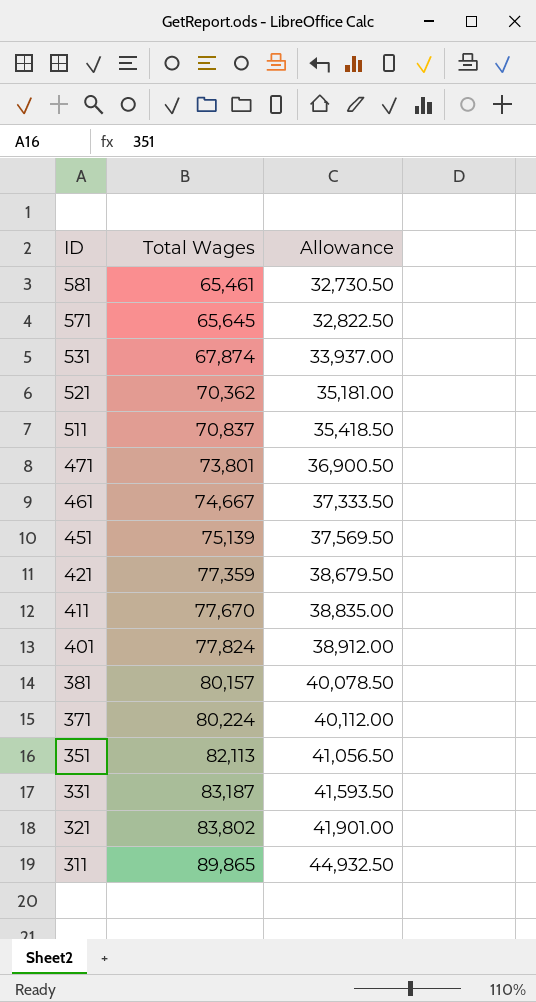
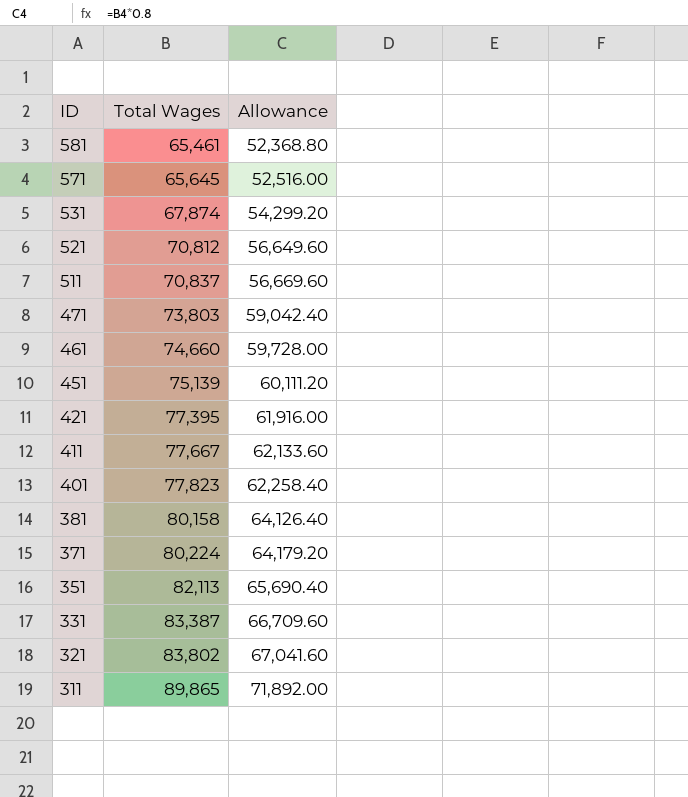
column Allowance | formula: [Total Wages] * 0.5 -> [Total Wages] * 0.8
521 | Total Wages: 70,362 -> 70,812
471 | Total Wages: 73,801 -> 73,803
461 | Total Wages: 74,667 -> 74,660
421 | Total Wages: 77,359 -> 77,395
411 | Total Wages: 77,670 -> 77,667
401 | Total Wages: 77,824 -> 77,823
381 | Total Wages: 80,157 -> 80,158
331 | Total Wages: 83,187 -> 83,387

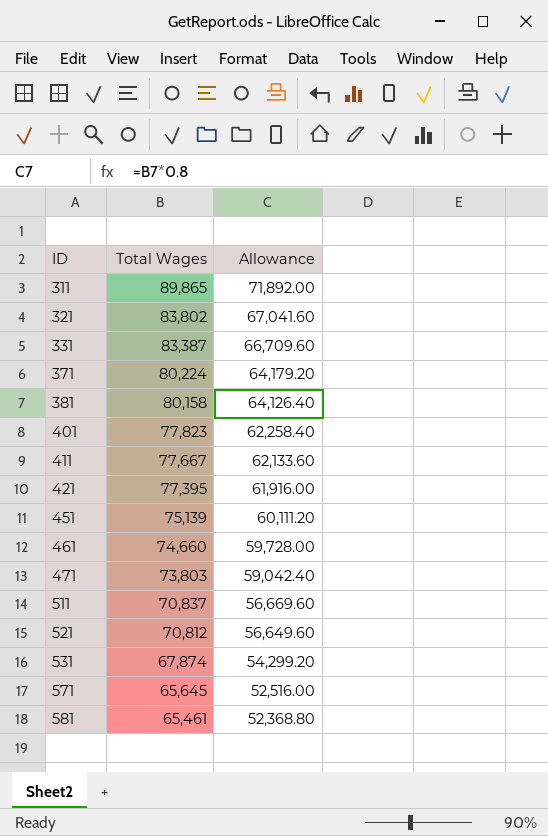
row order: ID descending -> ID ascending
row 351: 82,113 | 65,690.40 -> none

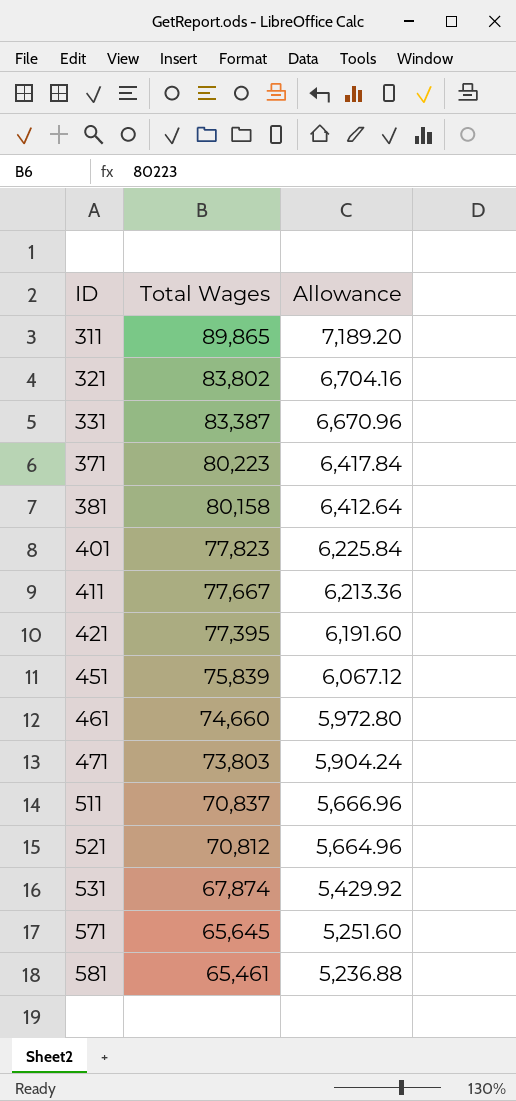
column Allowance | formula: [Total Wages] * 0.8 -> [Total Wages] * 0.08
371 | Total Wages: 80,224 -> 80,223
451 | Total Wages: 75,139 -> 75,839

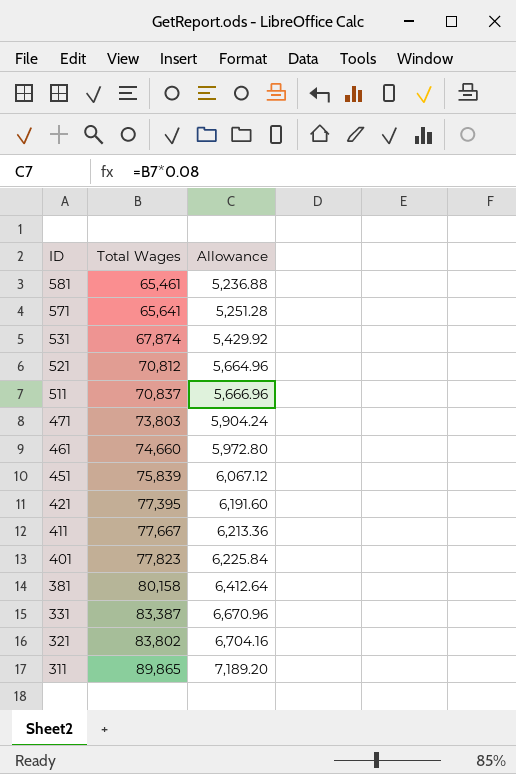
row order: ID ascending -> ID descending
row 371: 80,223 | 6,417.84 -> none
571 | Total Wages: 65,645 -> 65,641
571 | Allowance: 5,251.60 -> 5,251.28

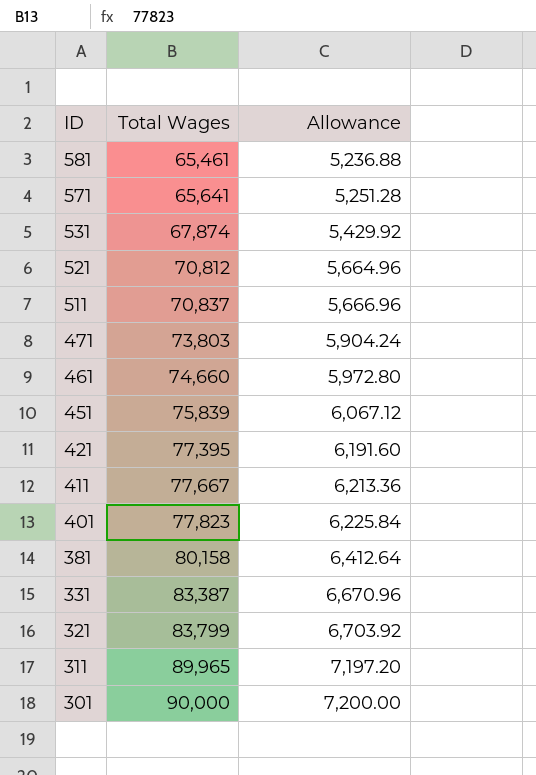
321 | Total Wages: 83,802 -> 83,799
321 | Allowance: 6,704.16 -> 6,703.92
311 | Total Wages: 89,865 -> 89,965
311 | Allowance: 7,189.20 -> 7,197.20
row 301: none -> 90,000 | 7,200.00

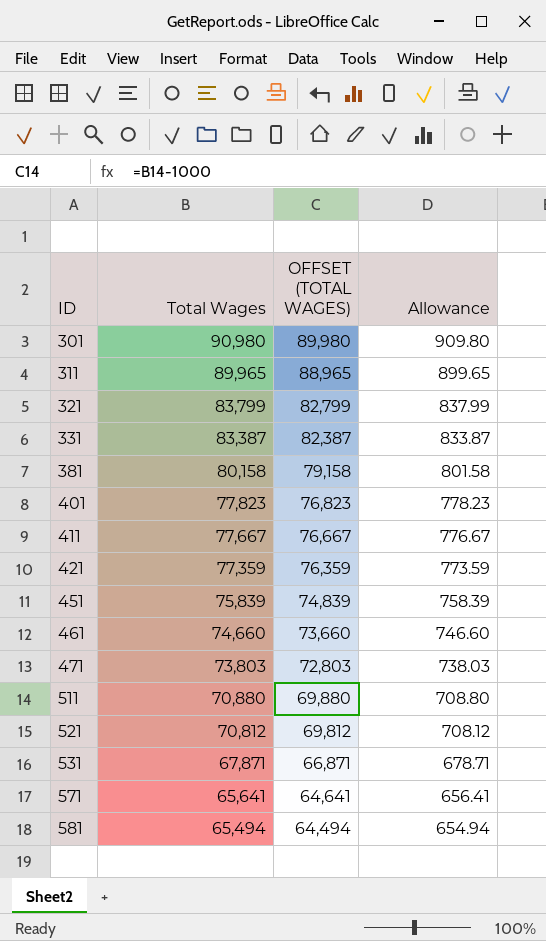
row order: ID descending -> ID ascending
column OFFSET (TOTAL WAGES) | formula: none -> [Total Wages] - 1000
column Allowance | formula: [Total Wages] * 0.08 -> [Total Wages] * 0.01
301 | Total Wages: 90,000 -> 90,980
421 | Total Wages: 77,395 -> 77,359
511 | Total Wages: 70,837 -> 70,880
531 | Total Wages: 67,874 -> 67,871
581 | Total Wages: 65,461 -> 65,494

